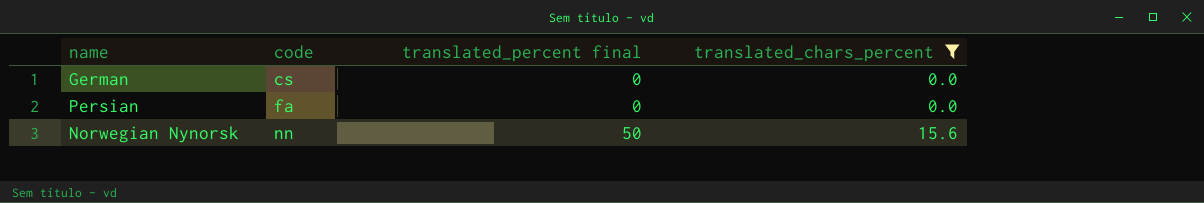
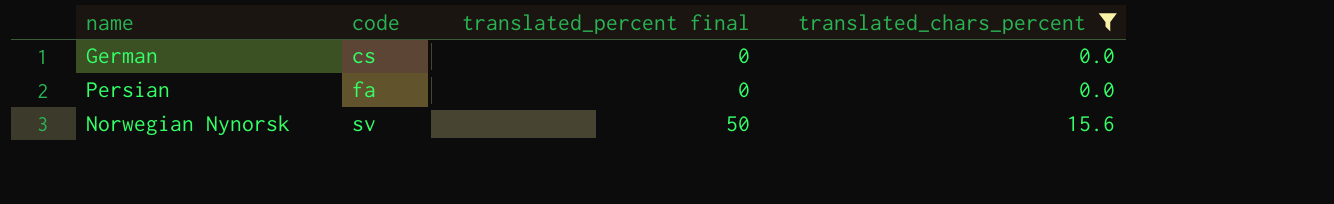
Norwegian Nynorsk | code: nn -> sv

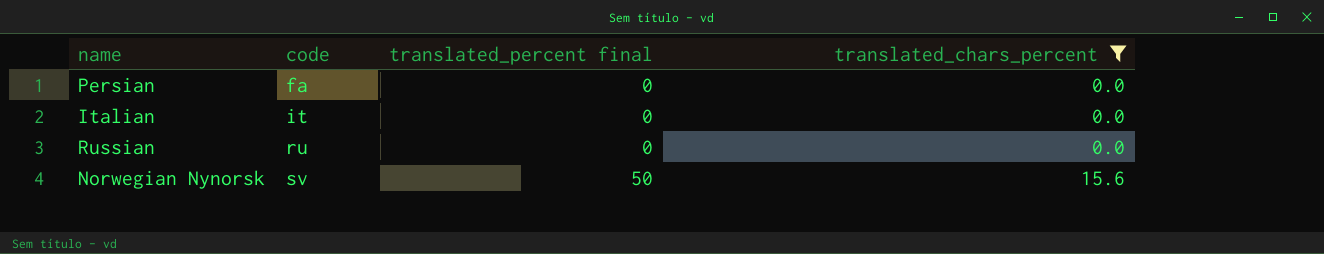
row German: cs | 0 | 0.0 -> none
row Italian: none -> it | 0 | 0.0
row Russian: none -> ru | 0 | 0.0

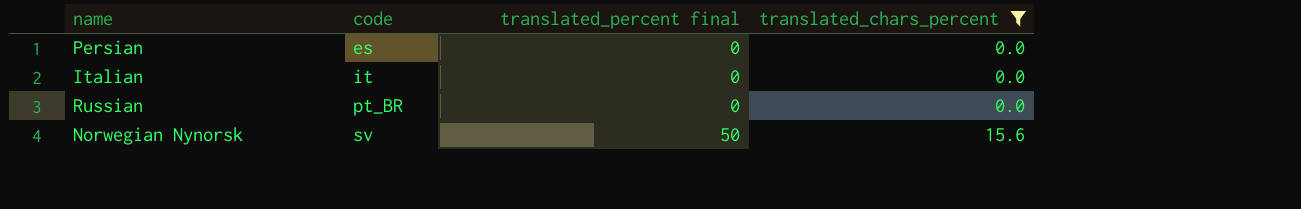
Persian | code: fa -> es
Russian | code: ru -> pt_BR

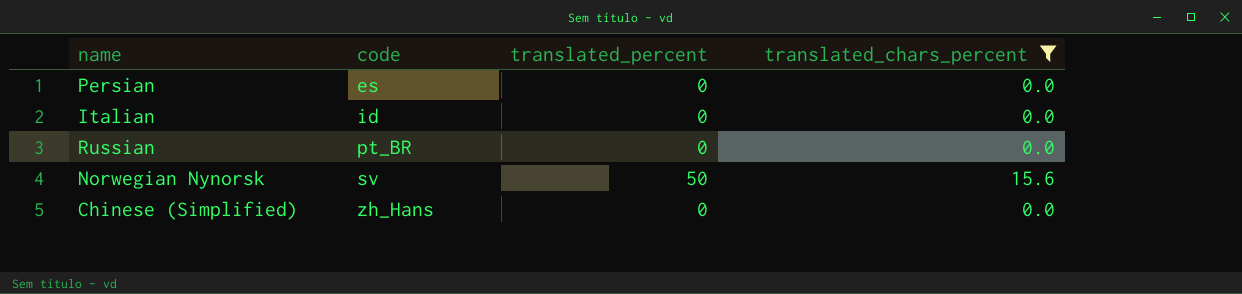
column name: translated_percent final -> translated_percent
Italian | code: it -> id
row Chinese (Simplified): none -> zh_Hans | 0 | 0.0

